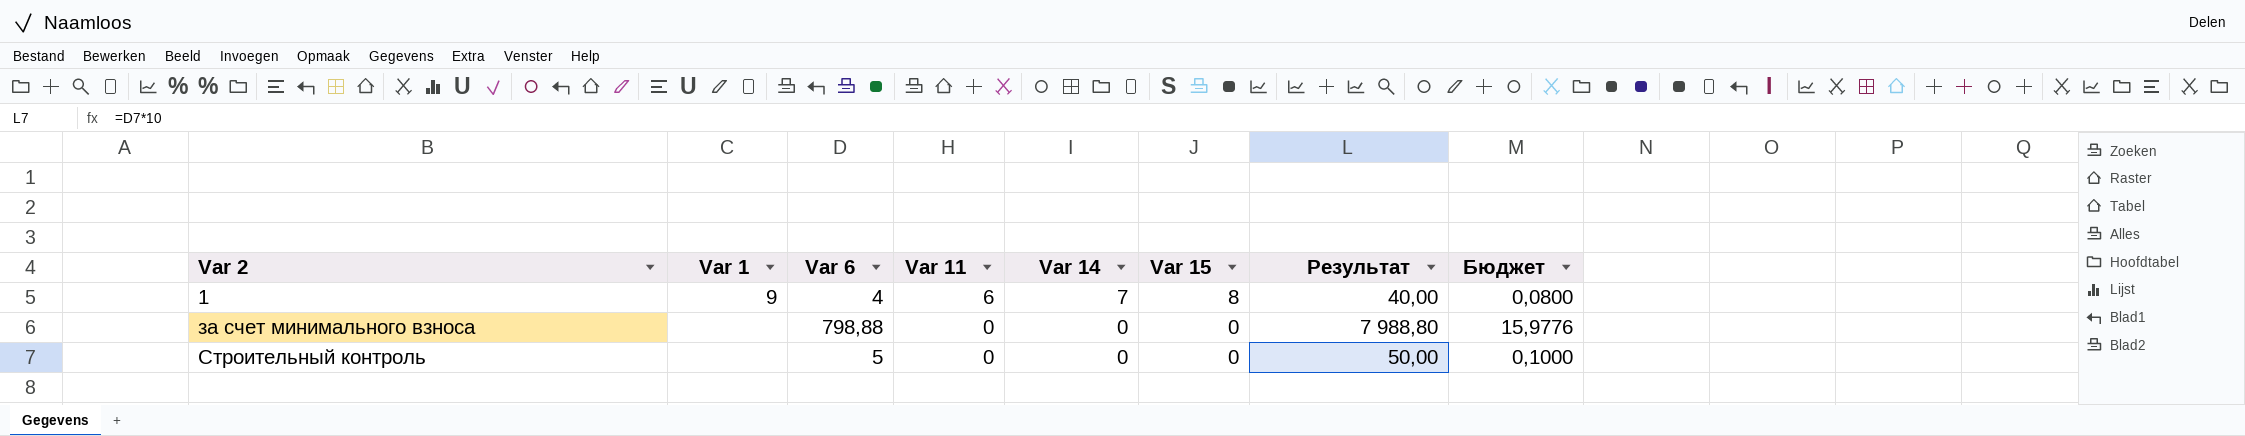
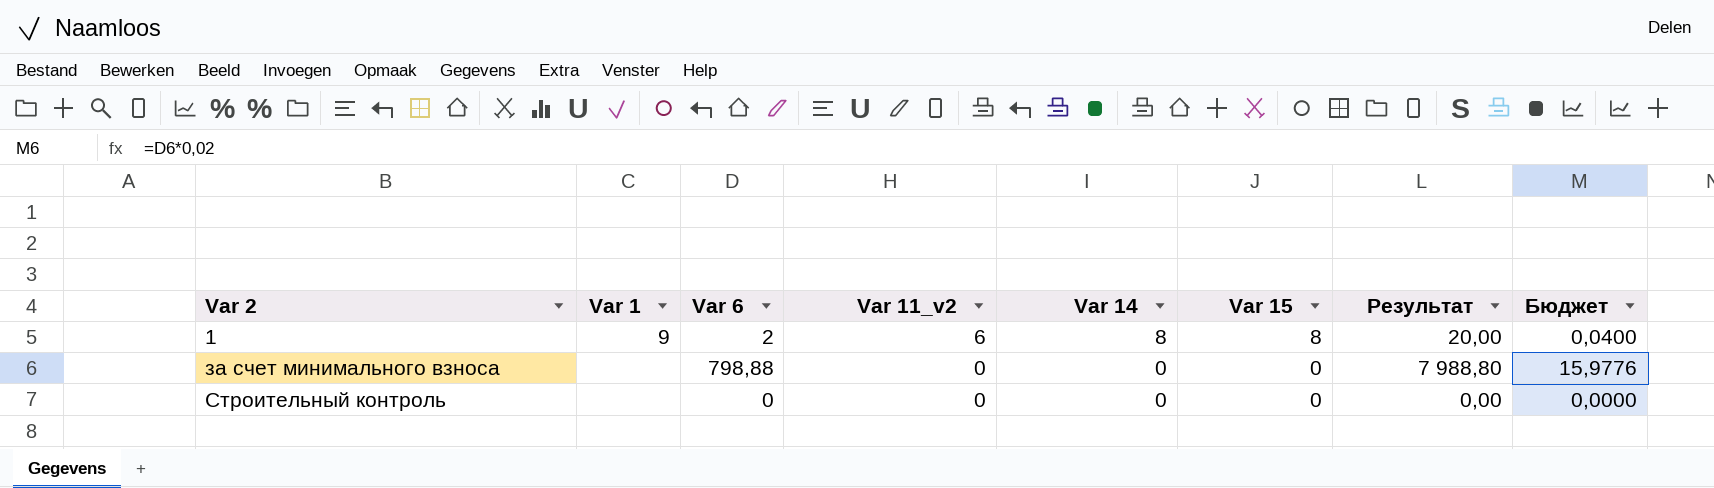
column name: Var 11 -> Var 11_v2
1 | Var 6: 4 -> 2
1 | Var 14: 7 -> 8
1 | Результат: 40,00 -> 20,00
1 | Бюджет: 0,0800 -> 0,0400
Строительный контроль | Var 6: 5 -> 0
Строительный контроль | Результат: 50,00 -> 0,00
Строительный контроль | Бюджет: 0,1000 -> 0,0000

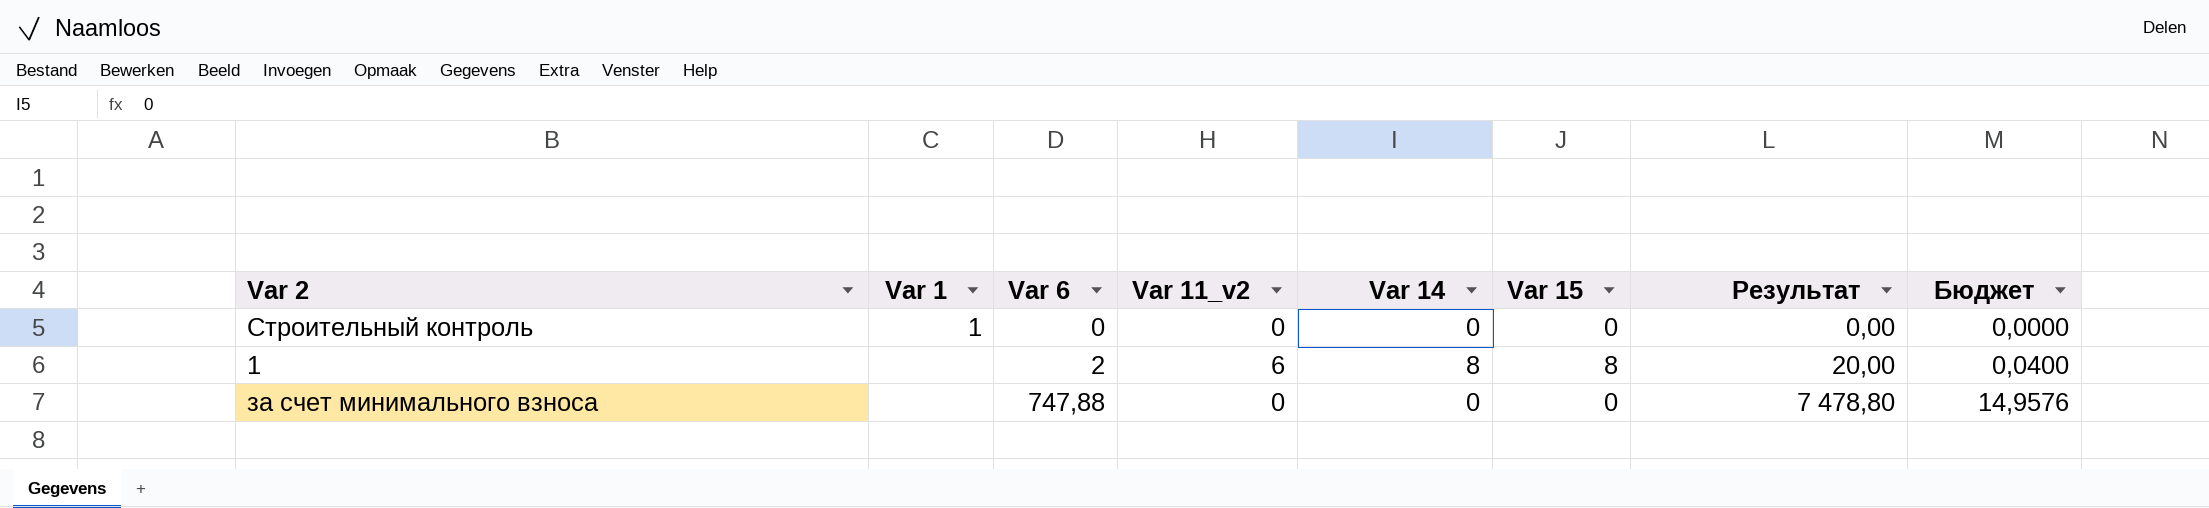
row order: Var 2 ascending -> Var 6 ascending
Строительный контроль | Var 1: none -> 1
1 | Var 1: 9 -> none
за счет минимального взноса | Var 6: 798,88 -> 747,88
за счет минимального взноса | Результат: 7 988,80 -> 7 478,80
за счет минимального взноса | Бюджет: 15,9776 -> 14,9576

